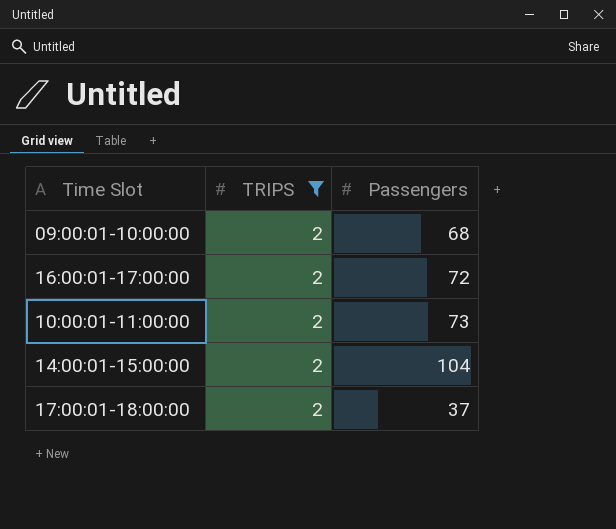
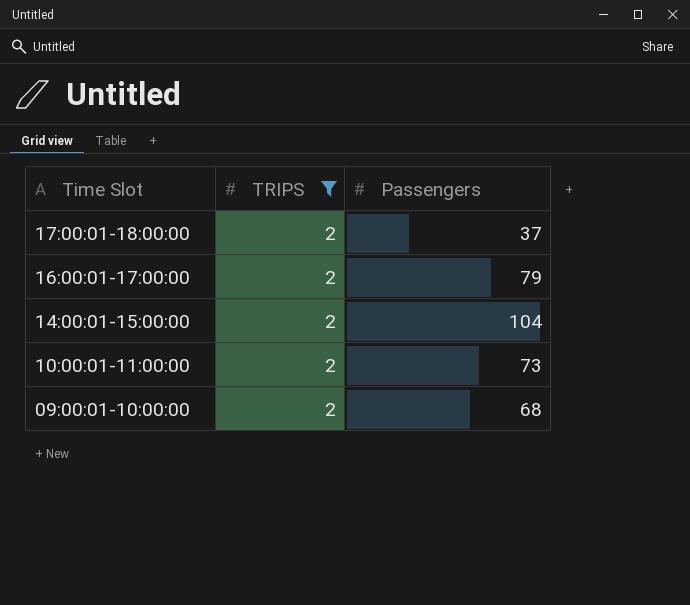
row order: none -> Time Slot descending
16:00:01-17:00:00 | Passengers: 72 -> 79

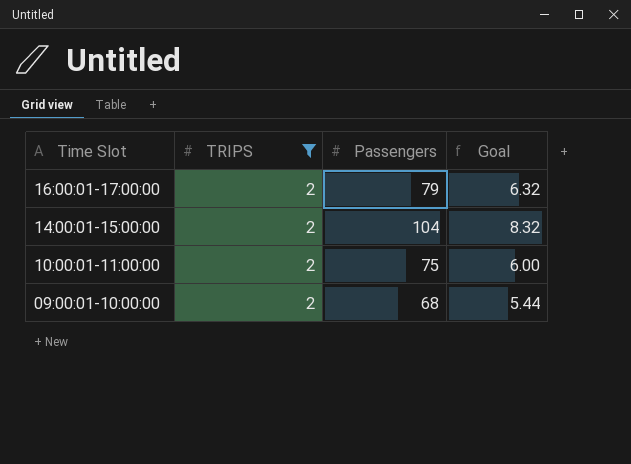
column Goal | formula: none -> [Passengers] * 0.08
row 17:00:01-18:00:00: 2 | 37 -> none
10:00:01-11:00:00 | Passengers: 73 -> 75

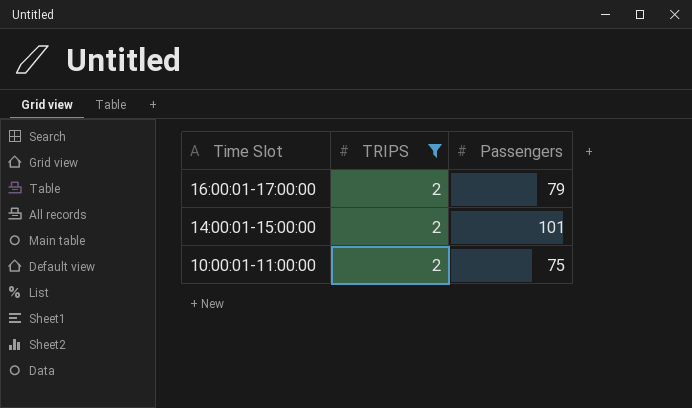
column Goal | formula: [Passengers] * 0.08 -> none
row 09:00:01-10:00:00: 2 | 68 | 5.44 -> none
14:00:01-15:00:00 | Passengers: 104 -> 101

